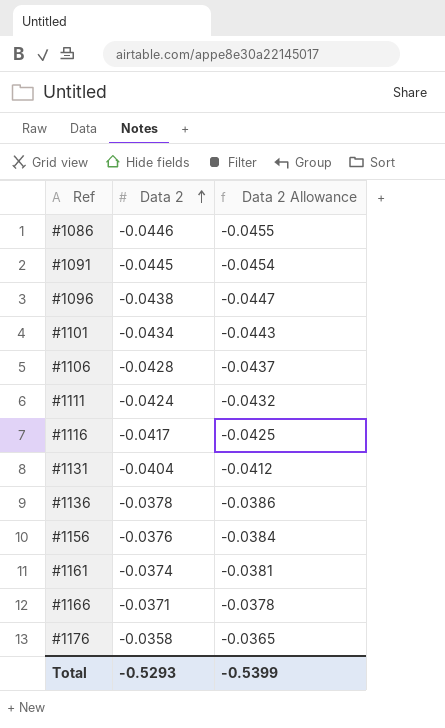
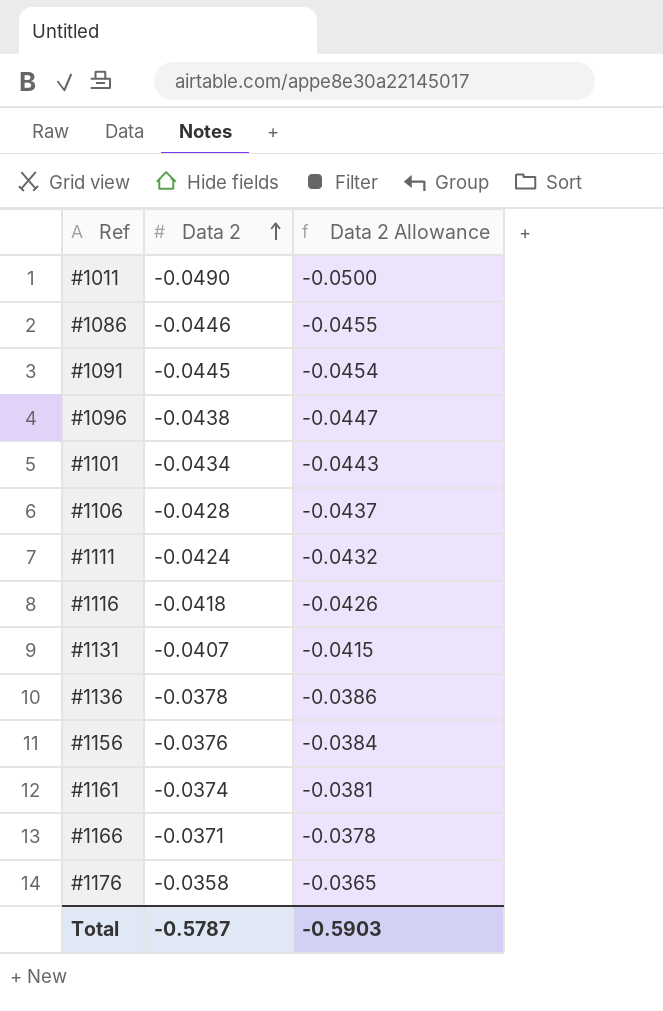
row #1011: none -> -0.0490 | -0.0500
#1116 | Data 2: -0.0417 -> -0.0418
#1116 | Data 2 Allowance: -0.0425 -> -0.0426
#1131 | Data 2: -0.0404 -> -0.0407
#1131 | Data 2 Allowance: -0.0412 -> -0.0415
Total | Data 2: -0.5293 -> -0.5787
Total | Data 2 Allowance: -0.5399 -> -0.5903

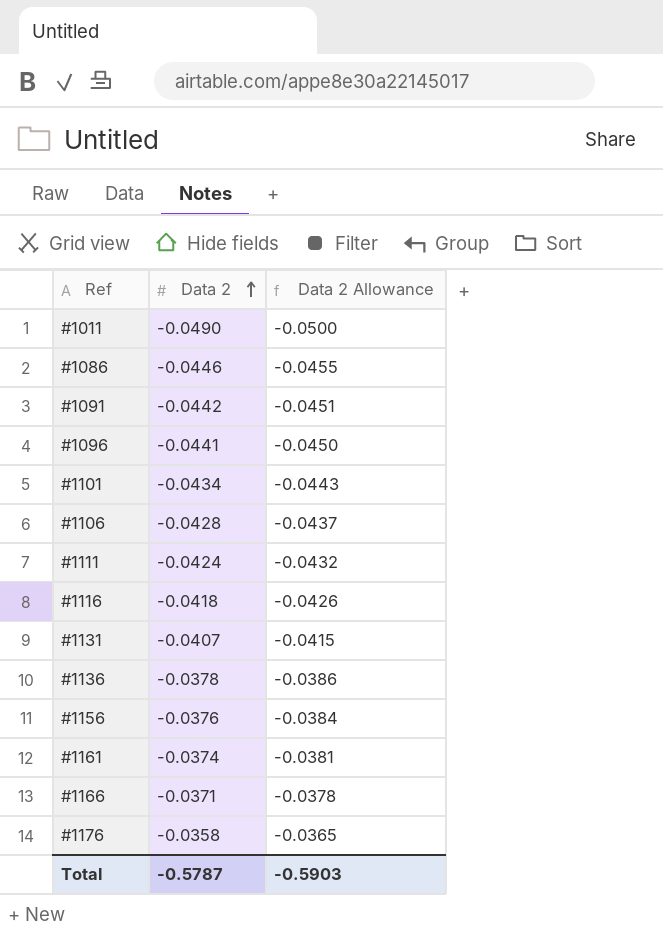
#1091 | Data 2: -0.0445 -> -0.0442
#1091 | Data 2 Allowance: -0.0454 -> -0.0451
#1096 | Data 2: -0.0438 -> -0.0441
#1096 | Data 2 Allowance: -0.0447 -> -0.0450

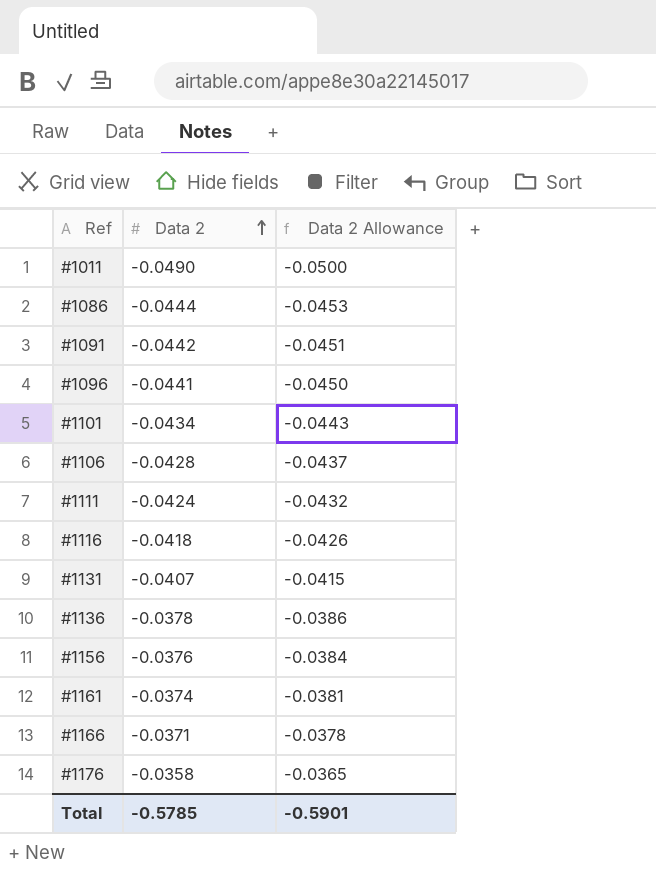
#1086 | Data 2: -0.0446 -> -0.0444
#1086 | Data 2 Allowance: -0.0455 -> -0.0453
Total | Data 2: -0.5787 -> -0.5785
Total | Data 2 Allowance: -0.5903 -> -0.5901

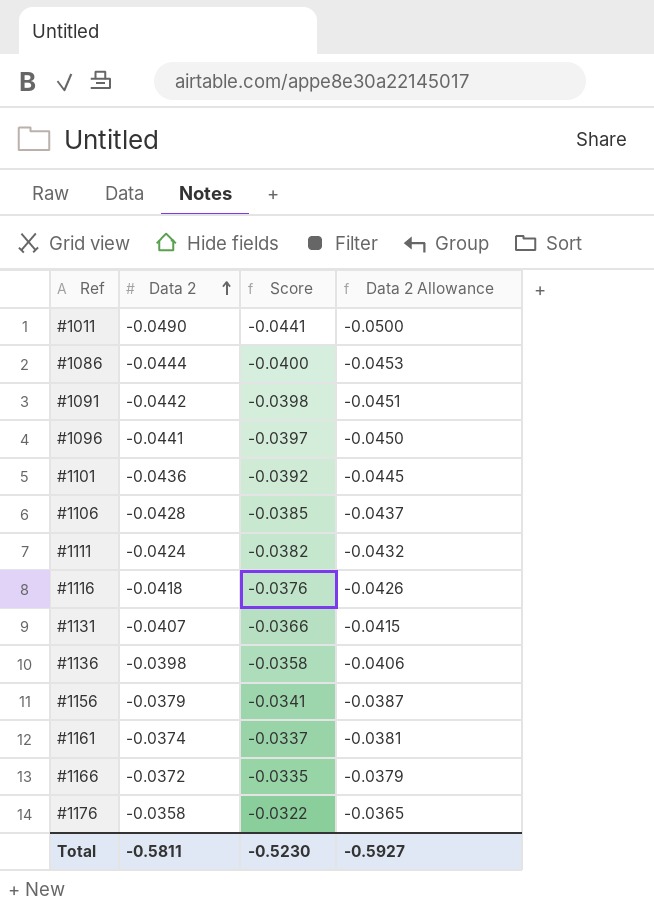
column Score | formula: none -> [Data 2] * 0.9
#1101 | Data 2: -0.0434 -> -0.0436
#1101 | Data 2 Allowance: -0.0443 -> -0.0445
#1136 | Data 2: -0.0378 -> -0.0398
#1136 | Data 2 Allowance: -0.0386 -> -0.0406
#1156 | Data 2: -0.0376 -> -0.0379
#1156 | Data 2 Allowance: -0.0384 -> -0.0387
#1166 | Data 2: -0.0371 -> -0.0372
#1166 | Data 2 Allowance: -0.0378 -> -0.0379
Total | Data 2: -0.5785 -> -0.5811
Total | Data 2 Allowance: -0.5901 -> -0.5927

